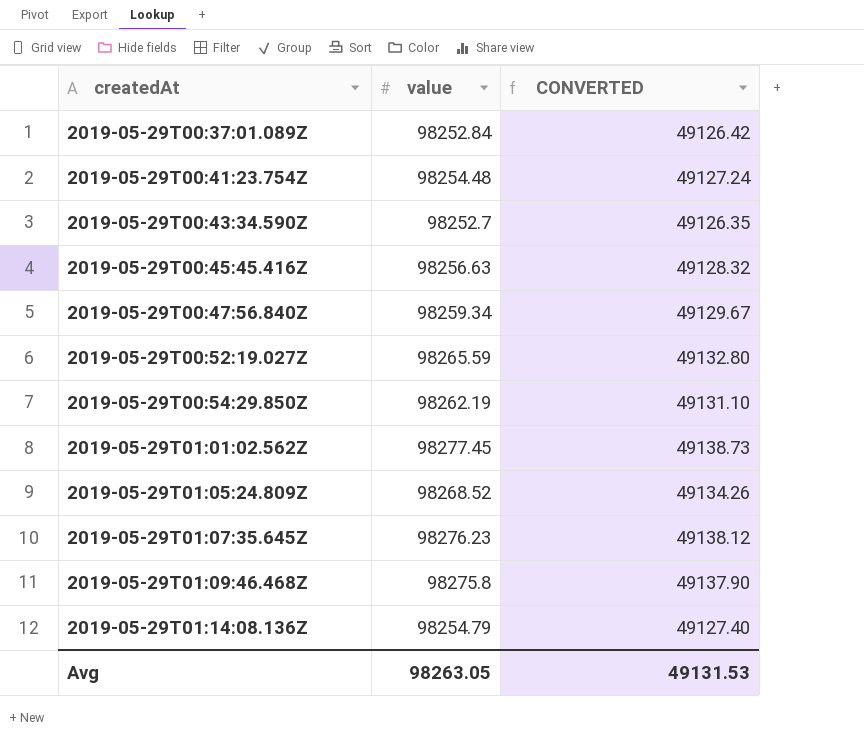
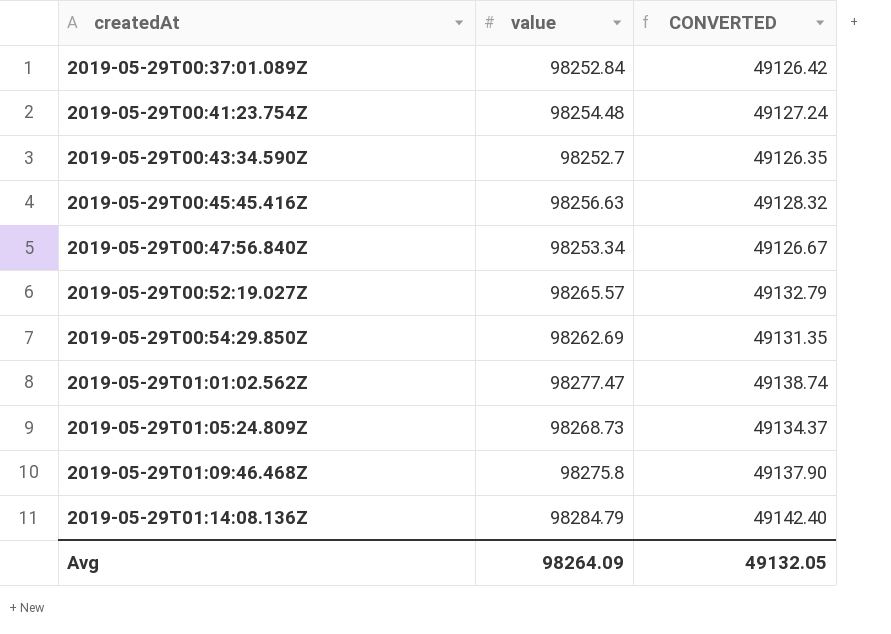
row 2019-05-29T01:07:35.645Z: 98276.23 | 49138.12 -> none
2019-05-29T00:47:56.840Z | value: 98259.34 -> 98253.34
2019-05-29T00:47:56.840Z | CONVERTED: 49129.67 -> 49126.67
2019-05-29T00:52:19.027Z | value: 98265.59 -> 98265.57
2019-05-29T00:52:19.027Z | CONVERTED: 49132.80 -> 49132.79
2019-05-29T00:54:29.850Z | value: 98262.19 -> 98262.69
2019-05-29T00:54:29.850Z | CONVERTED: 49131.10 -> 49131.35
2019-05-29T01:01:02.562Z | value: 98277.45 -> 98277.47
2019-05-29T01:01:02.562Z | CONVERTED: 49138.73 -> 49138.74
2019-05-29T01:05:24.809Z | value: 98268.52 -> 98268.73
2019-05-29T01:05:24.809Z | CONVERTED: 49134.26 -> 49134.37
2019-05-29T01:14:08.136Z | value: 98254.79 -> 98284.79
2019-05-29T01:14:08.136Z | CONVERTED: 49127.40 -> 49142.40
Avg | value: 98263.05 -> 98264.09
Avg | CONVERTED: 49131.53 -> 49132.05

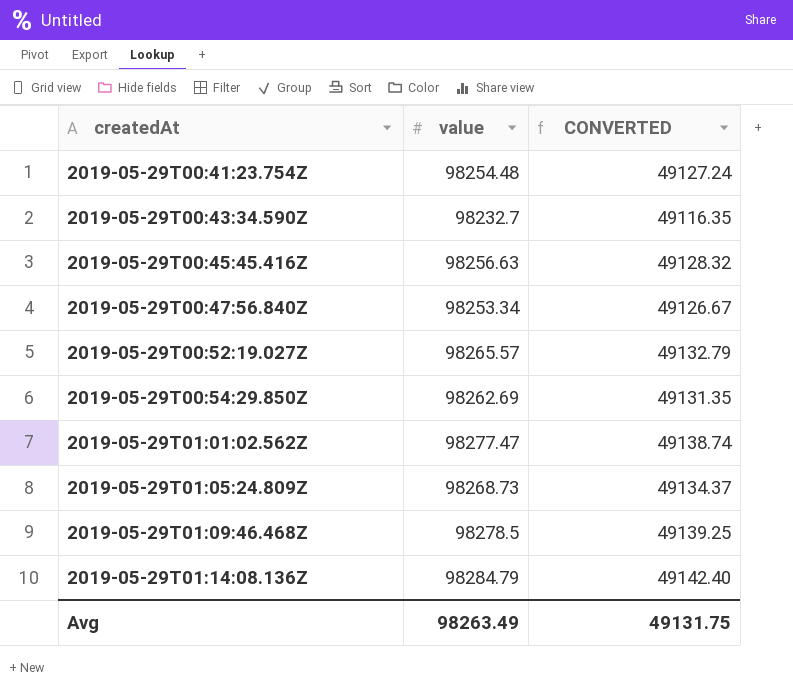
row 2019-05-29T00:37:01.089Z: 98252.84 | 49126.42 -> none
2019-05-29T00:43:34.590Z | value: 98252.7 -> 98232.7
2019-05-29T00:43:34.590Z | CONVERTED: 49126.35 -> 49116.35
2019-05-29T01:09:46.468Z | value: 98275.8 -> 98278.5
2019-05-29T01:09:46.468Z | CONVERTED: 49137.90 -> 49139.25
Avg | value: 98264.09 -> 98263.49
Avg | CONVERTED: 49132.05 -> 49131.75

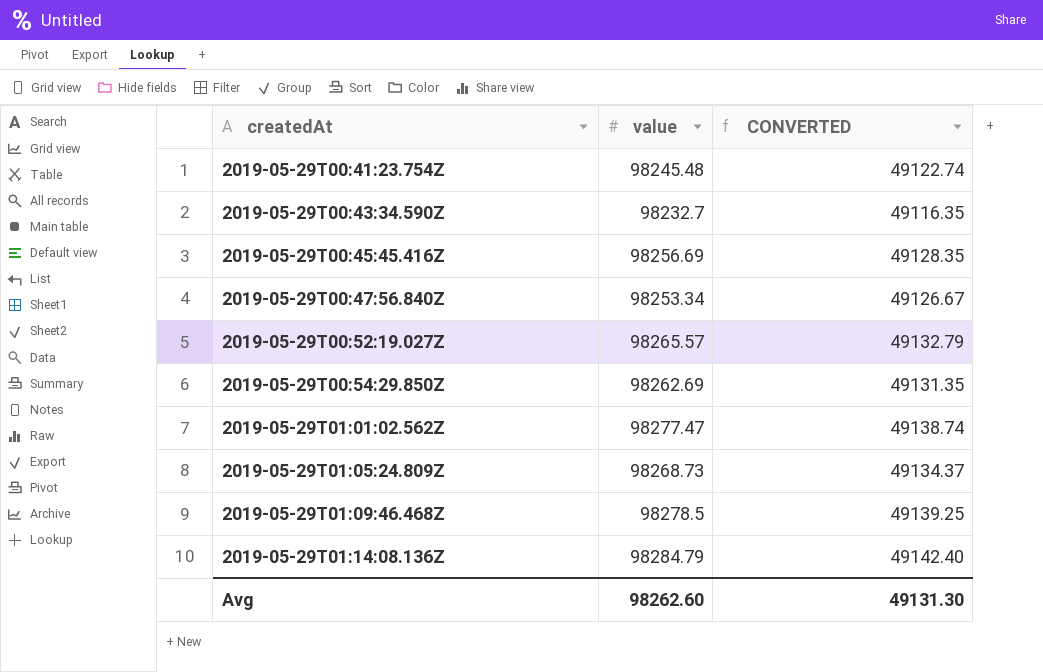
2019-05-29T00:41:23.754Z | value: 98254.48 -> 98245.48
2019-05-29T00:41:23.754Z | CONVERTED: 49127.24 -> 49122.74
2019-05-29T00:45:45.416Z | value: 98256.63 -> 98256.69
2019-05-29T00:45:45.416Z | CONVERTED: 49128.32 -> 49128.35
Avg | value: 98263.49 -> 98262.60
Avg | CONVERTED: 49131.75 -> 49131.30

